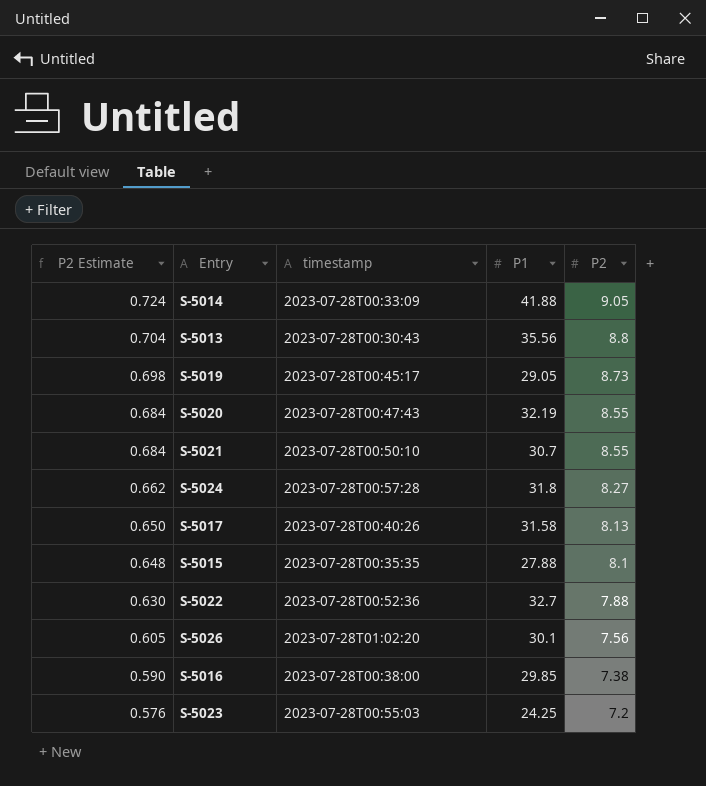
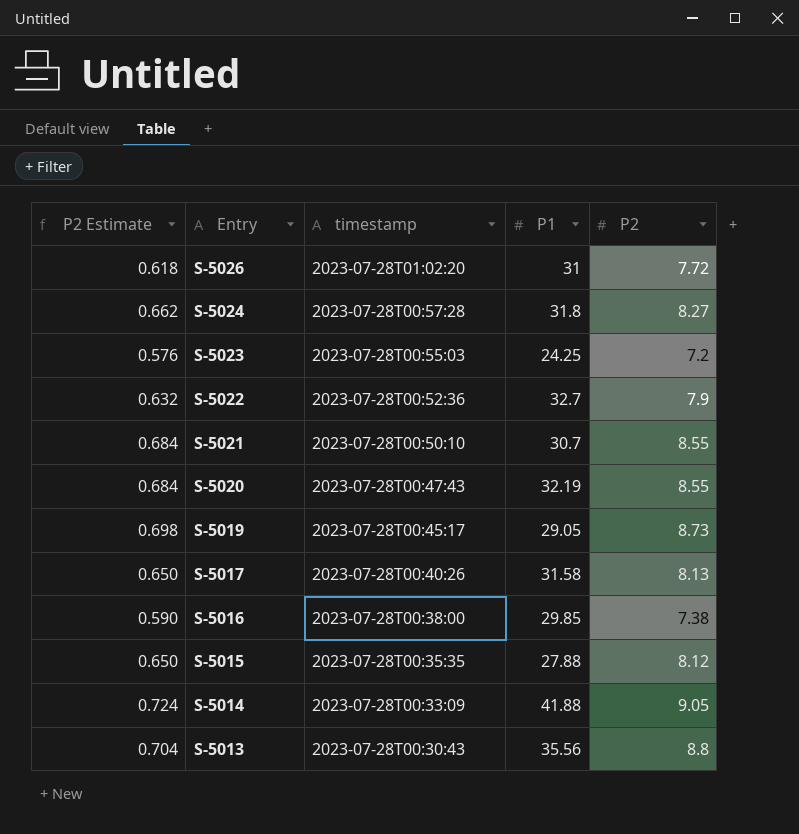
row order: P2 Estimate descending -> Entry descending
S-5026 | P2 Estimate: 0.605 -> 0.618
S-5026 | P1: 30.1 -> 31
S-5026 | P2: 7.56 -> 7.72
S-5022 | P2 Estimate: 0.630 -> 0.632
S-5022 | P2: 7.88 -> 7.9
S-5015 | P2 Estimate: 0.648 -> 0.650
S-5015 | P2: 8.1 -> 8.12

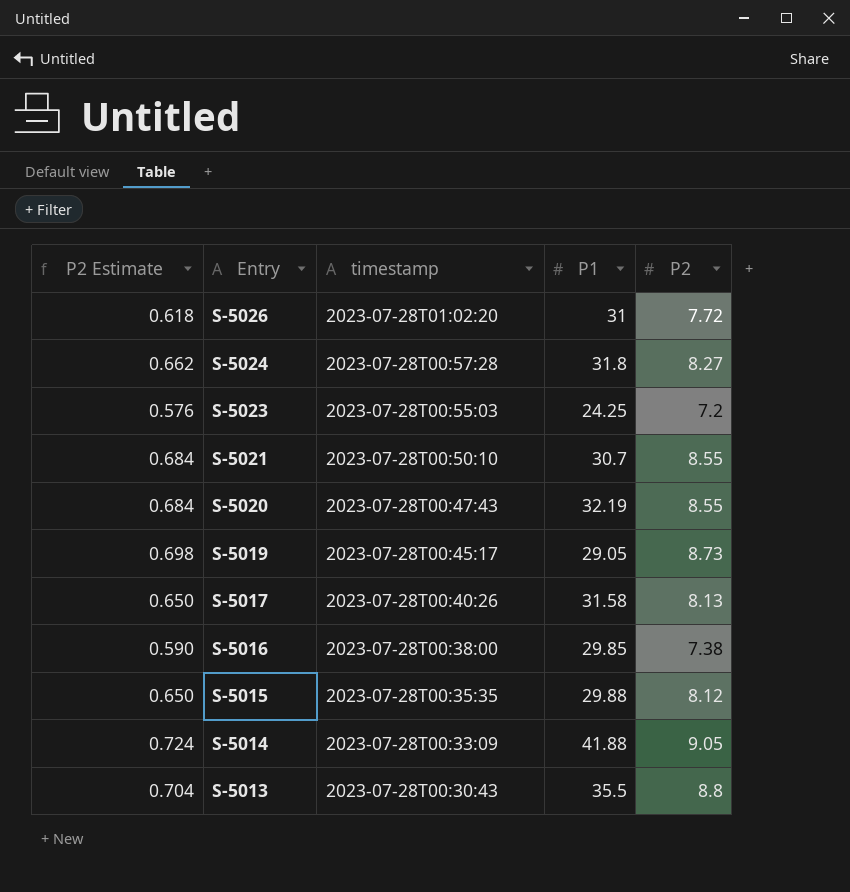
row S-5022: 0.632 | 2023-07-28T00:52:36 | 32.7 | 7.9 -> none
S-5015 | P1: 27.88 -> 29.88
S-5013 | P1: 35.56 -> 35.5

